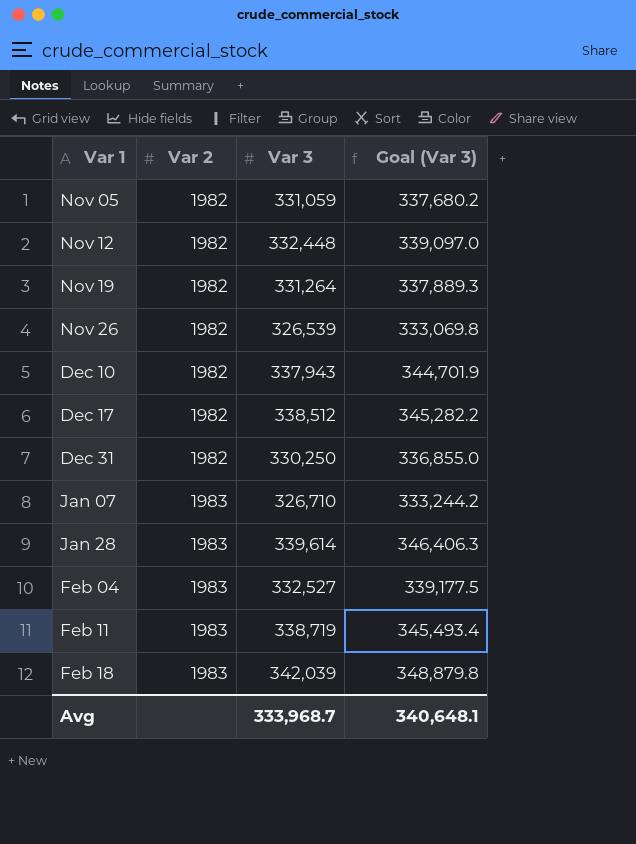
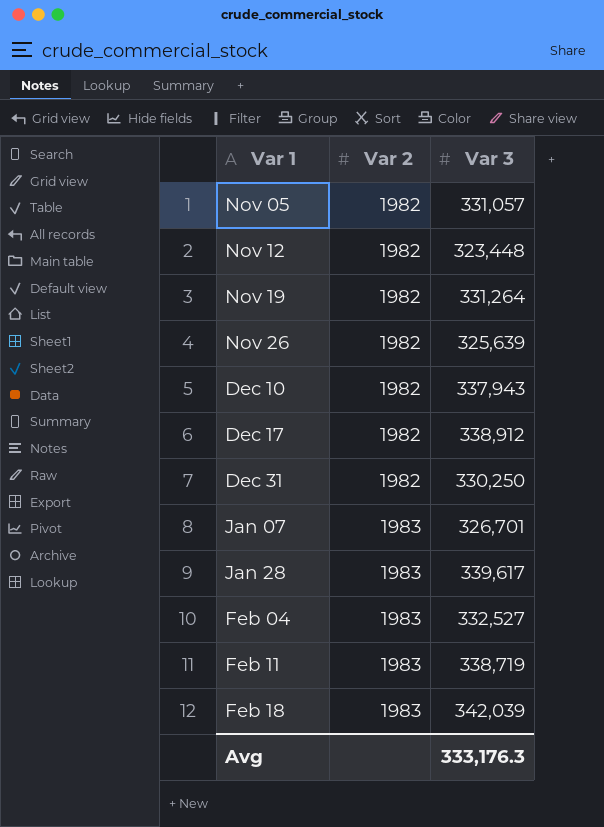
column Goal (Var 3) | formula: [Var 3] * 1.02 -> none
Nov 05 | Var 3: 331,059 -> 331,057
Nov 12 | Var 3: 332,448 -> 323,448
Nov 26 | Var 3: 326,539 -> 325,639
Dec 17 | Var 3: 338,512 -> 338,912
Jan 07 | Var 3: 326,710 -> 326,701
Jan 28 | Var 3: 339,614 -> 339,617
Avg | Var 3: 333,968.7 -> 333,176.3

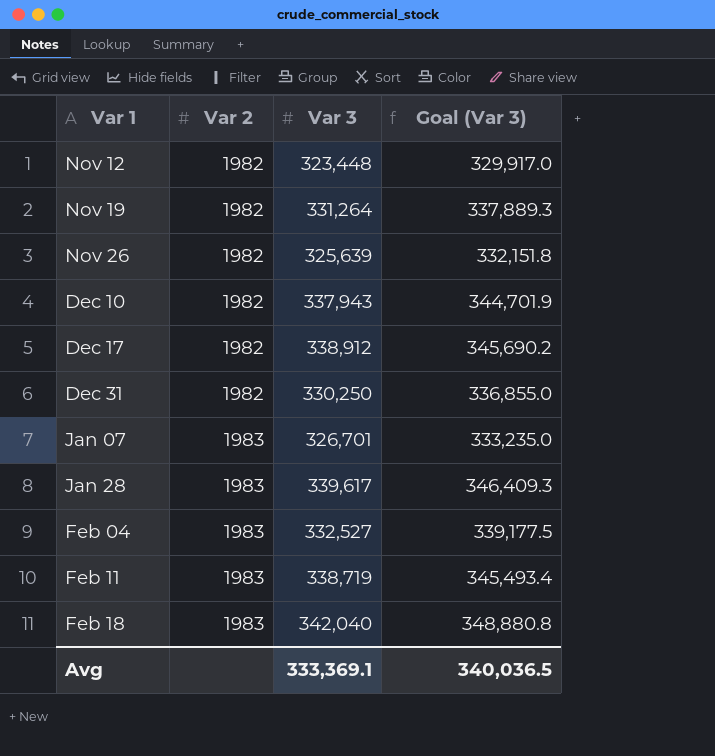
column Goal (Var 3) | formula: none -> [Var 3] * 1.02
row Nov 05: 1982 | 331,057 -> none
Feb 18 | Var 3: 342,039 -> 342,040
Avg | Var 3: 333,176.3 -> 333,369.1

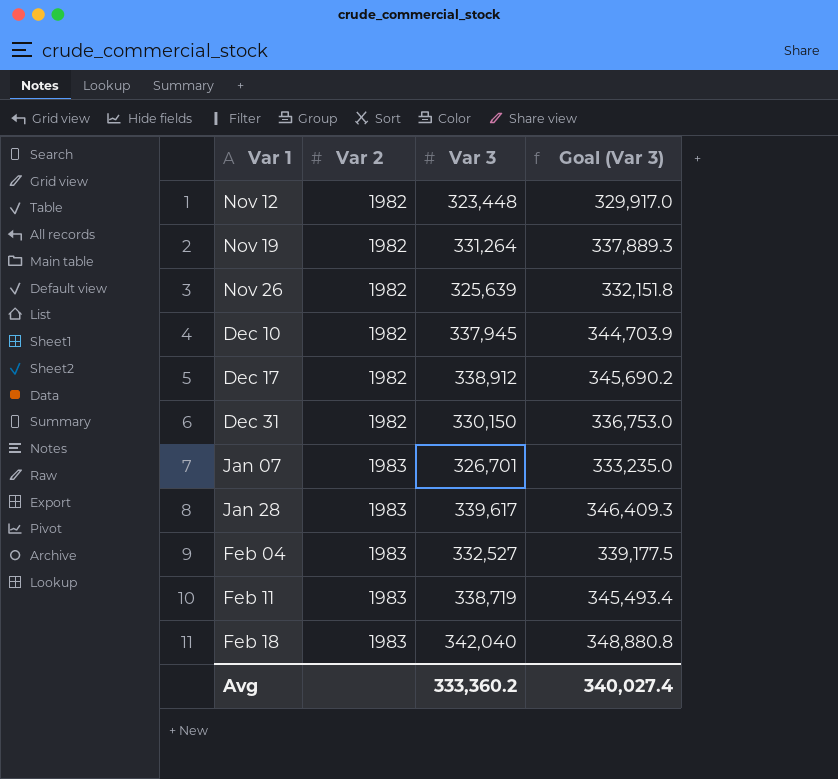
Dec 10 | Var 3: 337,943 -> 337,945
Dec 10 | Goal (Var 3): 344,701.9 -> 344,703.9
Dec 31 | Var 3: 330,250 -> 330,150
Dec 31 | Goal (Var 3): 336,855.0 -> 336,753.0
Avg | Var 3: 333,369.1 -> 333,360.2
Avg | Goal (Var 3): 340,036.5 -> 340,027.4

